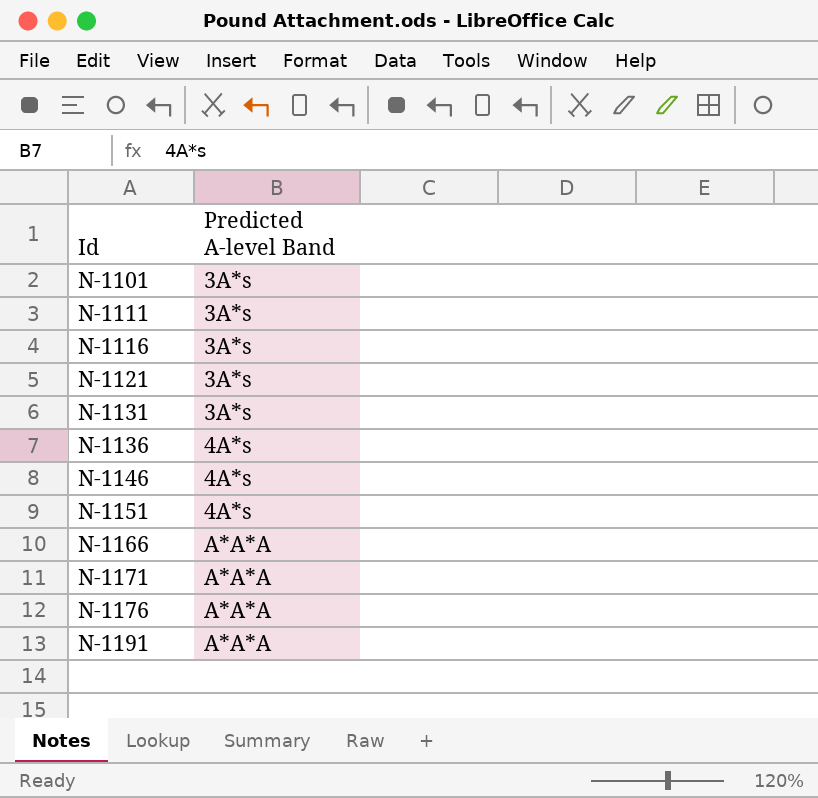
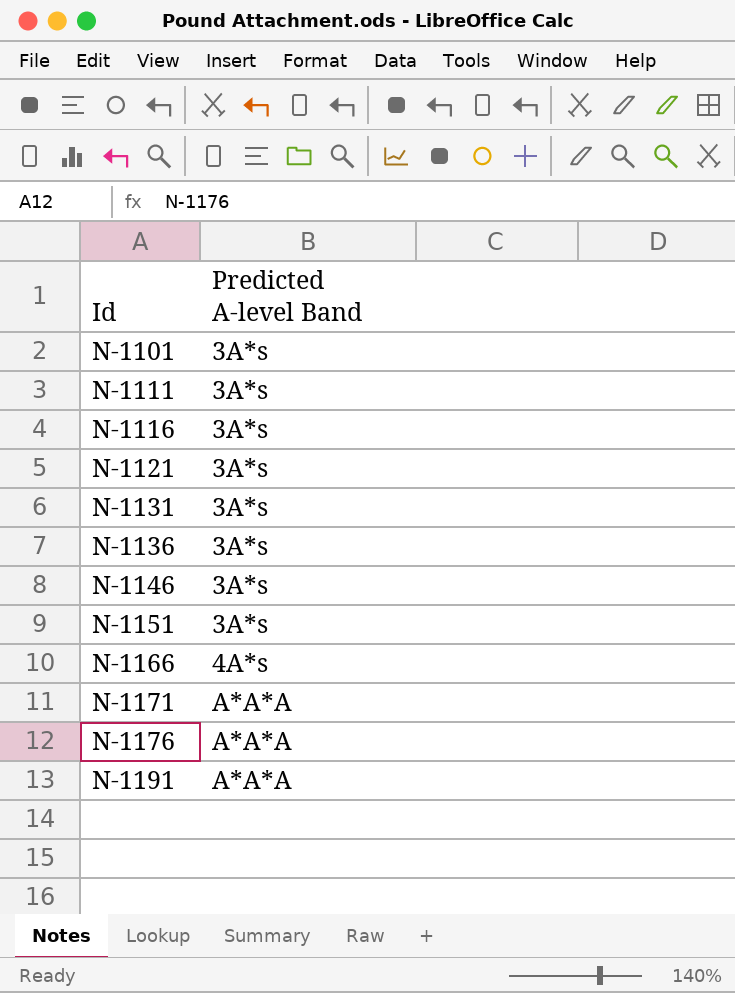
N-1136 | Predicted A-level Band: 4A*s -> 3A*s
N-1146 | Predicted A-level Band: 4A*s -> 3A*s
N-1151 | Predicted A-level Band: 4A*s -> 3A*s
N-1166 | Predicted A-level Band: A*A*A -> 4A*s

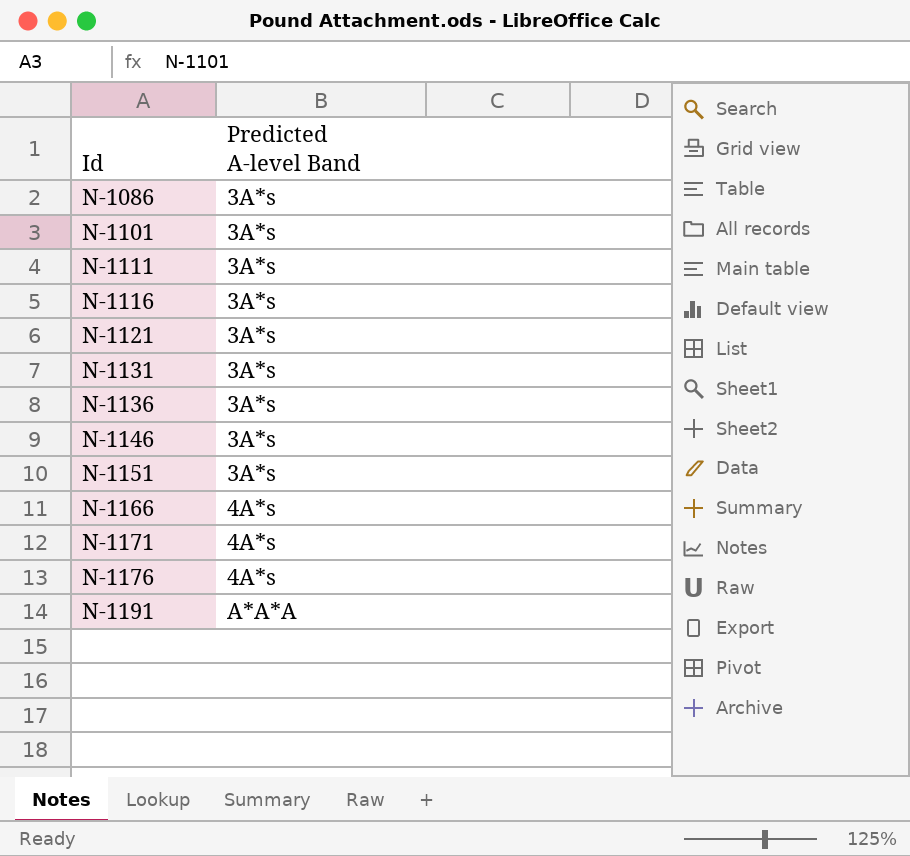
row N-1086: none -> 3A*s
N-1171 | Predicted A-level Band: A*A*A -> 4A*s
N-1176 | Predicted A-level Band: A*A*A -> 4A*s

